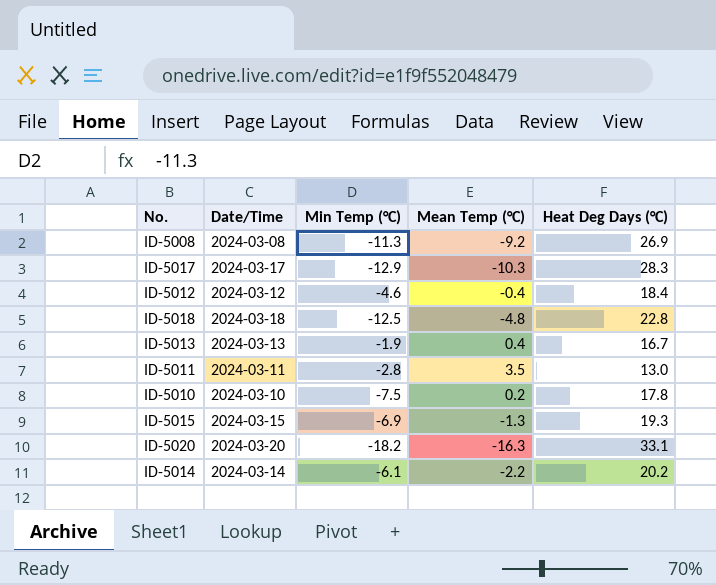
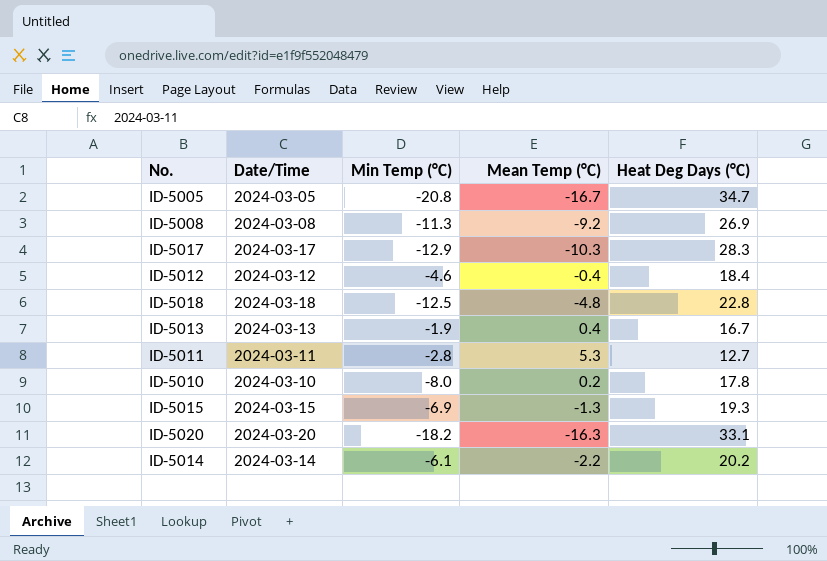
row ID-5005: none -> 2024-03-05 | -20.8 | -16.7 | 34.7
ID-5011 | Mean Temp (°C): 3.5 -> 5.3
ID-5011 | Heat Deg Days (°C): 13.0 -> 12.7
ID-5010 | Min Temp (°C): -7.5 -> -8.0

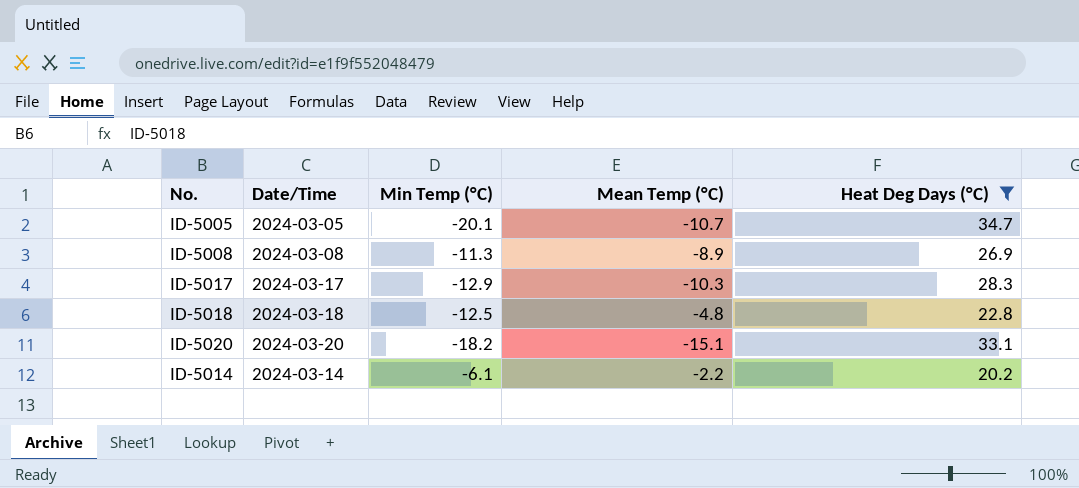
filter: none -> Heat Deg Days (°C) >= 20.2
ID-5005 | Min Temp (°C): -20.8 -> -20.1
ID-5005 | Mean Temp (°C): -16.7 -> -10.7
ID-5008 | Mean Temp (°C): -9.2 -> -8.9
ID-5020 | Mean Temp (°C): -16.3 -> -15.1

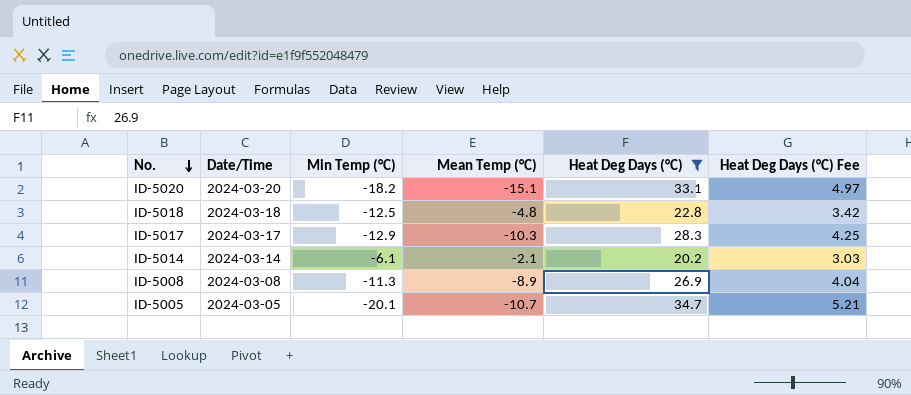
row order: none -> No. descending
column Heat Deg Days (°C) Fee | formula: none -> [Heat Deg Days (°C)] * 0.15
ID-5014 | Mean Temp (°C): -2.2 -> -2.1

